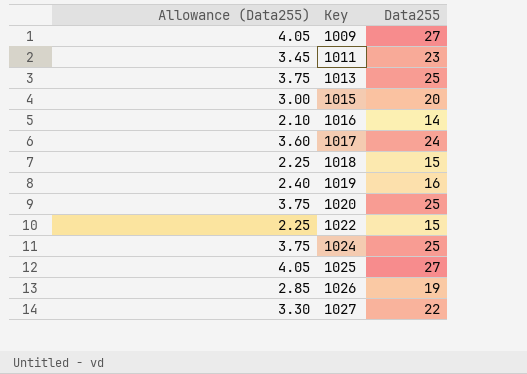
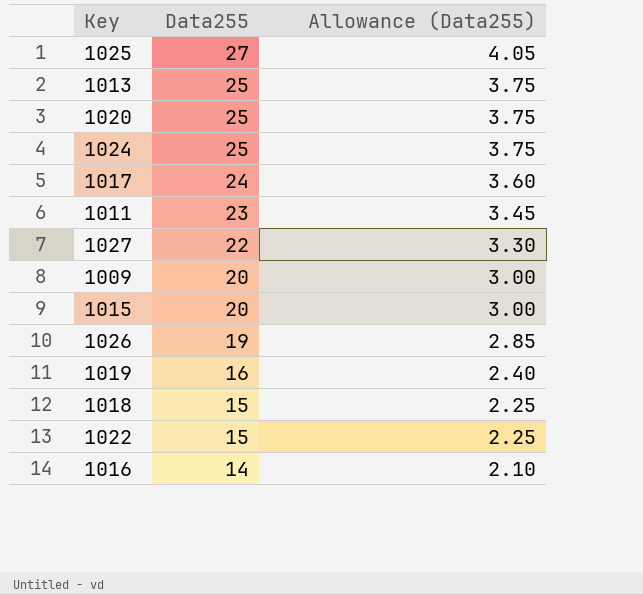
row order: Key ascending -> Data255 descending
column Allowance (Data255) | position: 1 -> 3
1009 | Data255: 27 -> 20
1009 | Allowance (Data255): 4.05 -> 3.00

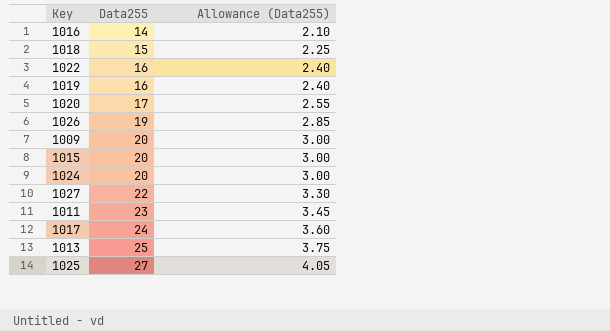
row order: Data255 descending -> Data255 ascending
1022 | Data255: 15 -> 16
1022 | Allowance (Data255): 2.25 -> 2.40
1020 | Data255: 25 -> 17
1020 | Allowance (Data255): 3.75 -> 2.55
1024 | Data255: 25 -> 20
1024 | Allowance (Data255): 3.75 -> 3.00

